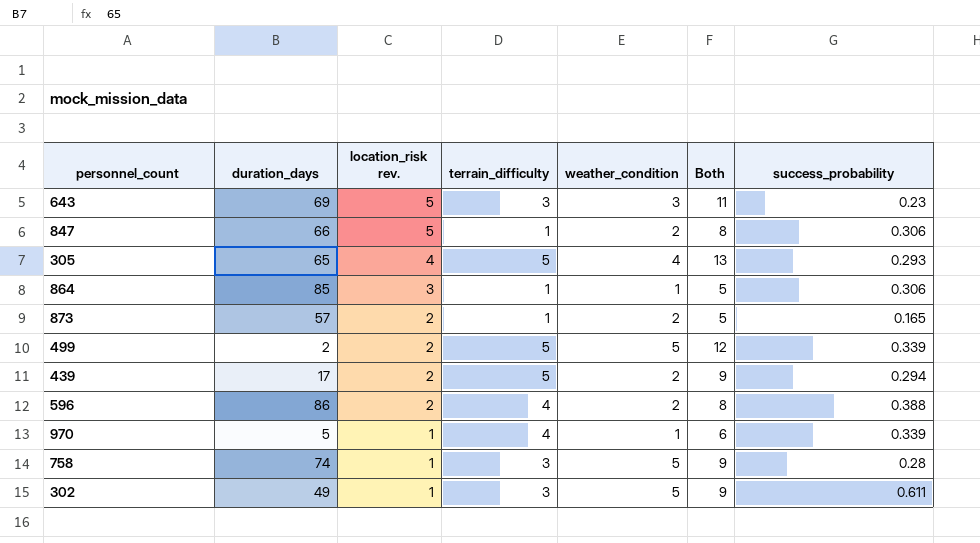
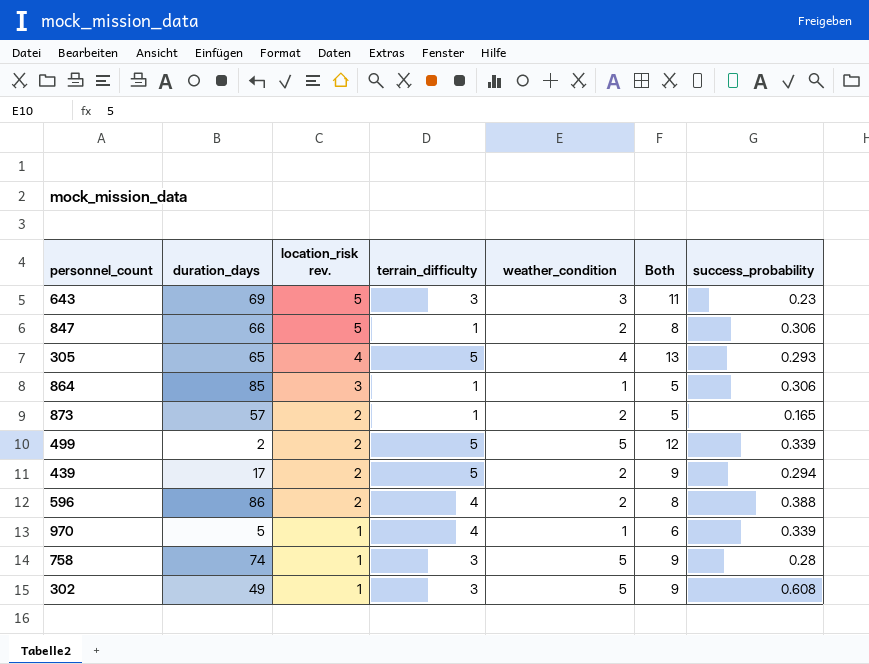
302 | success_probability: 0.611 -> 0.608

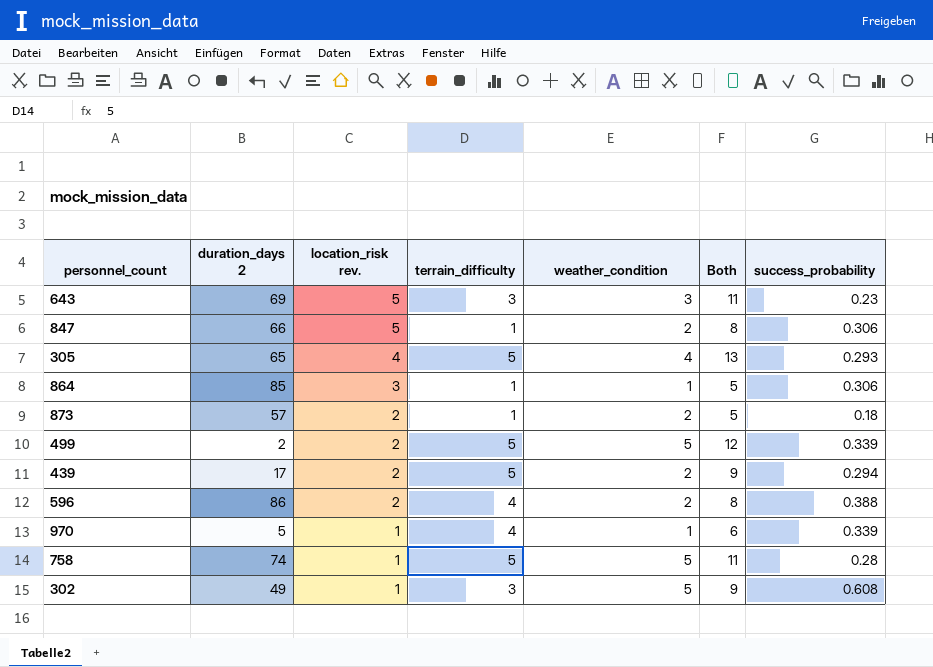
column name: duration_days -> duration_days 2
873 | success_probability: 0.165 -> 0.18
758 | terrain_difficulty: 3 -> 5
758 | Both: 9 -> 11

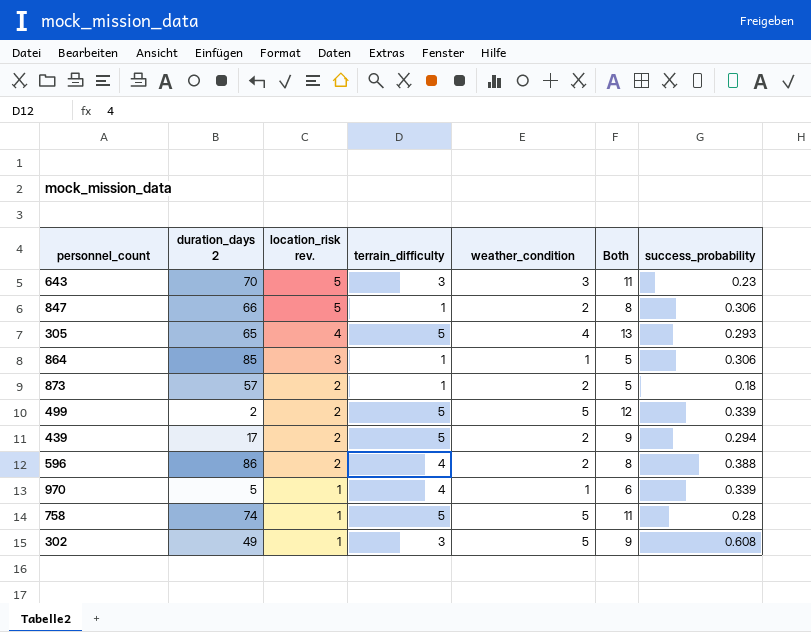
643 | duration_days 2: 69 -> 70

